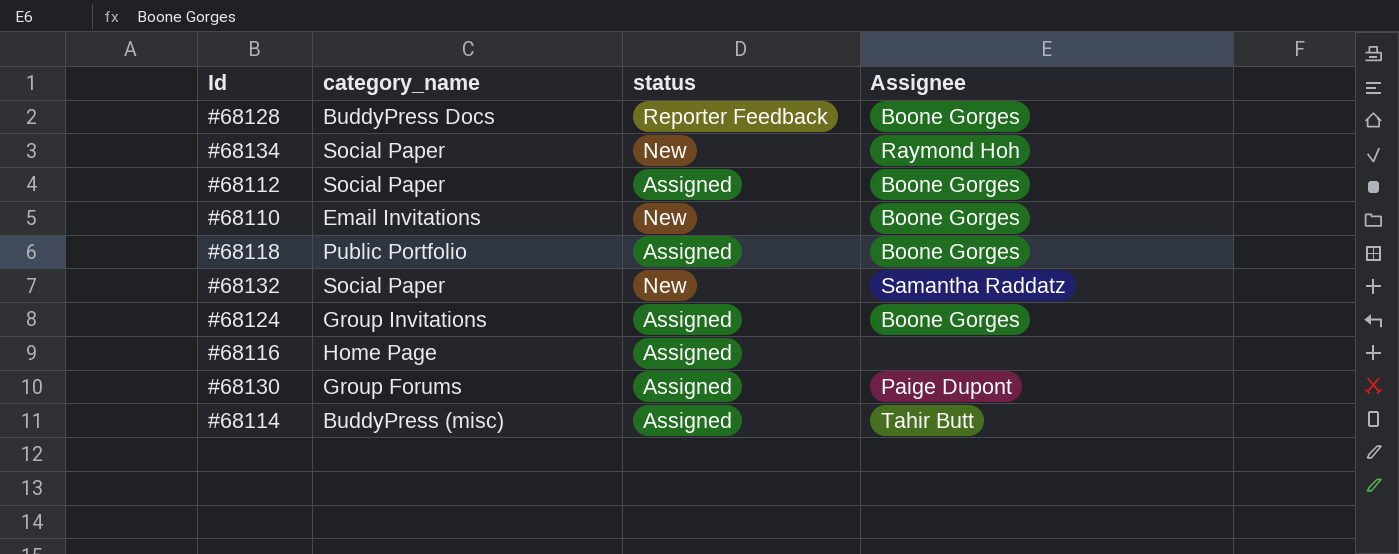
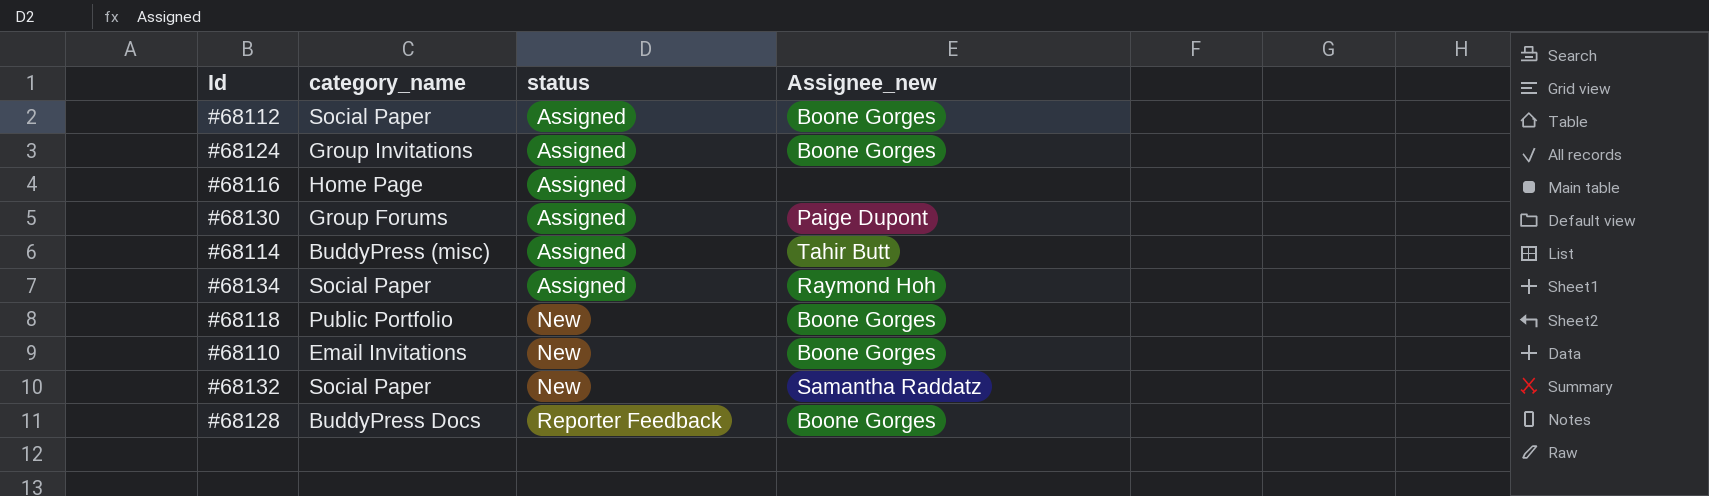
row order: none -> status ascending
column name: Assignee -> Assignee_new
#68134 | status: New -> Assigned
#68118 | status: Assigned -> New

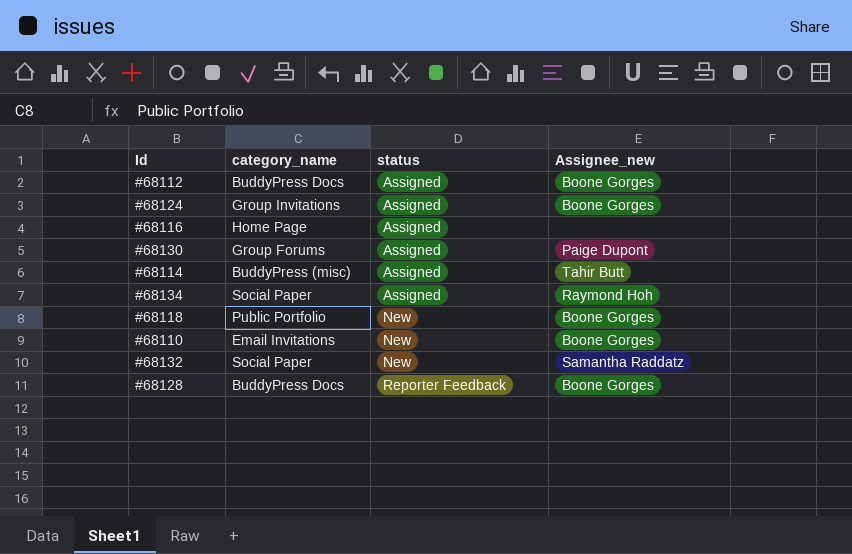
#68112 | category_name: Social Paper -> BuddyPress Docs

